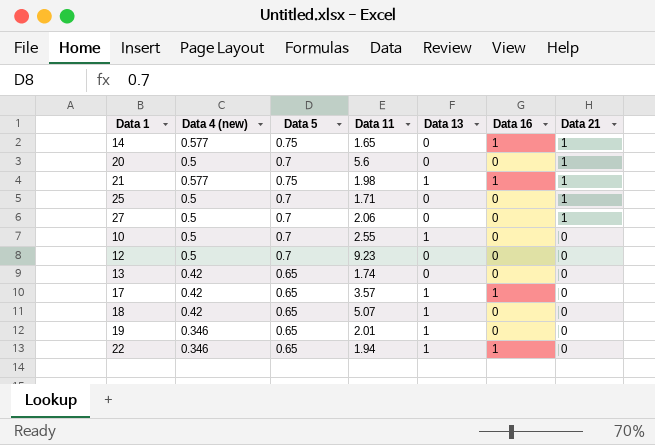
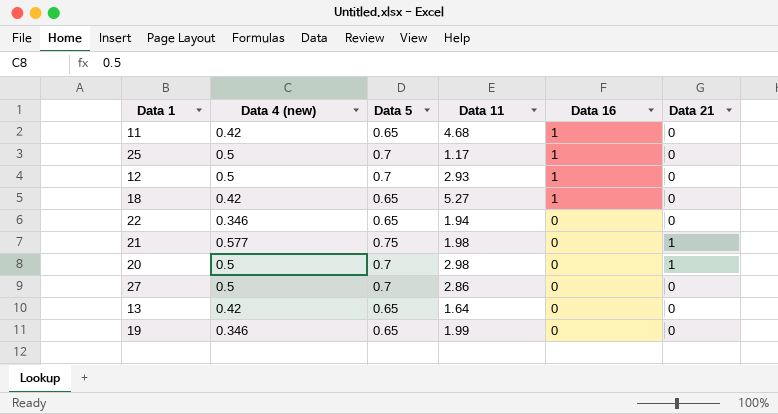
row order: Data 21 descending -> Data 16 descending
column Data 13 | position: 5 -> none
row 14: 0.577 | 0.75 | 1.65 | 0 | 1 | 1 -> none
row 10: 0.5 | 0.7 | 2.55 | 1 | 0 | 0 -> none
row 17: 0.42 | 0.65 | 3.57 | 1 | 1 | 0 -> none
row 11: none -> 0.42 | 0.65 | 4.68 | 1 | 0
25 | Data 11: 1.71 -> 1.17
25 | Data 16: 0 -> 1
25 | Data 21: 1 -> 0
12 | Data 11: 9.23 -> 2.93
12 | Data 16: 0 -> 1
18 | Data 11: 5.07 -> 5.27
18 | Data 16: 0 -> 1
22 | Data 16: 1 -> 0
21 | Data 16: 1 -> 0
20 | Data 11: 5.6 -> 2.98
27 | Data 11: 2.06 -> 2.86
27 | Data 21: 1 -> 0
13 | Data 11: 1.74 -> 1.64
19 | Data 11: 2.01 -> 1.99

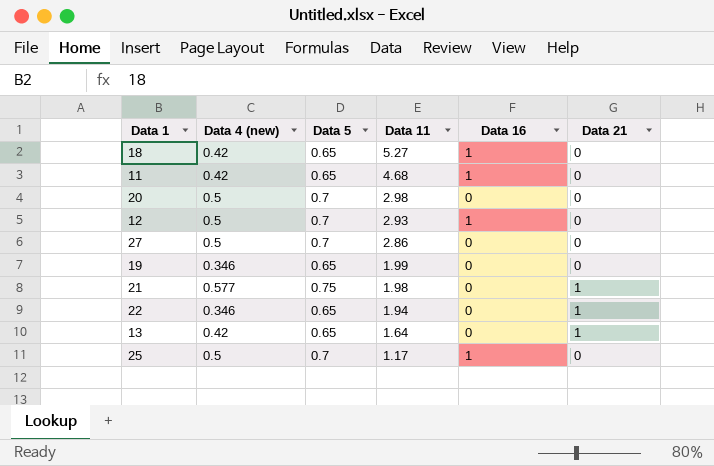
row order: Data 16 descending -> Data 11 descending
20 | Data 21: 1 -> 0
22 | Data 21: 0 -> 1
13 | Data 21: 0 -> 1

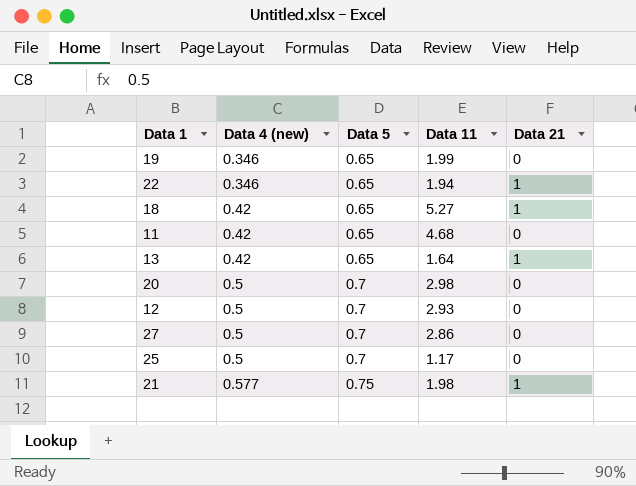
row order: Data 11 descending -> Data 4 (new) ascending
column Data 16 | position: 5 -> none
18 | Data 21: 0 -> 1

